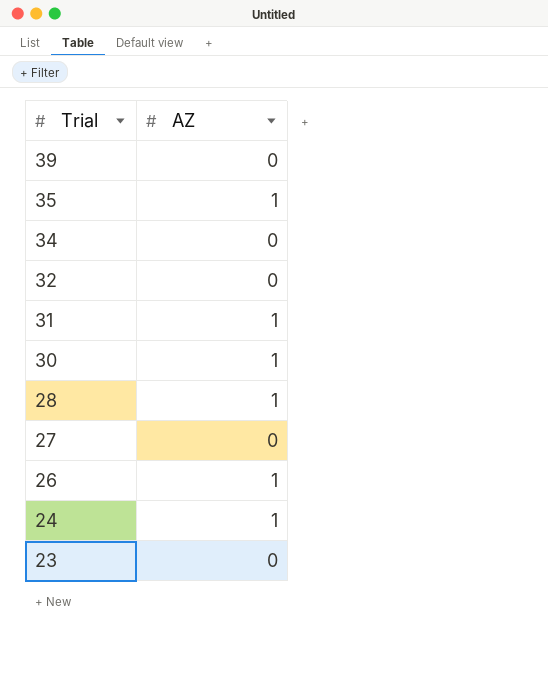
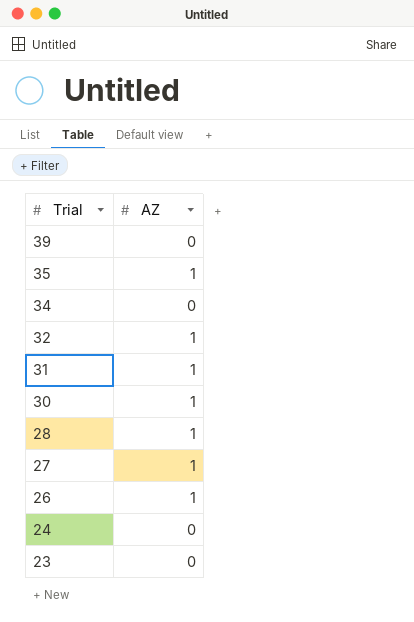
32 | AZ: 0 -> 1
27 | AZ: 0 -> 1
24 | AZ: 1 -> 0

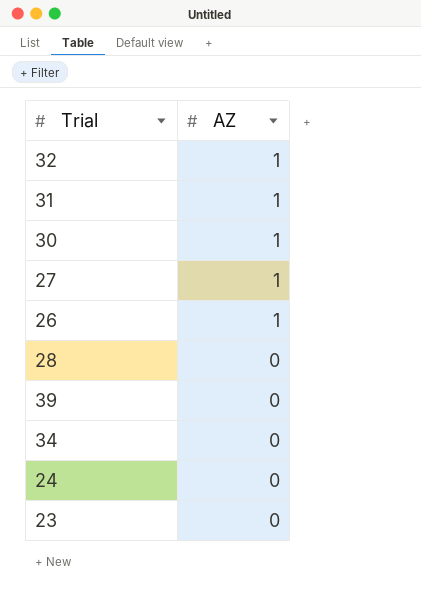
row order: Trial descending -> AZ descending
row 35: 1 -> none
28 | AZ: 1 -> 0

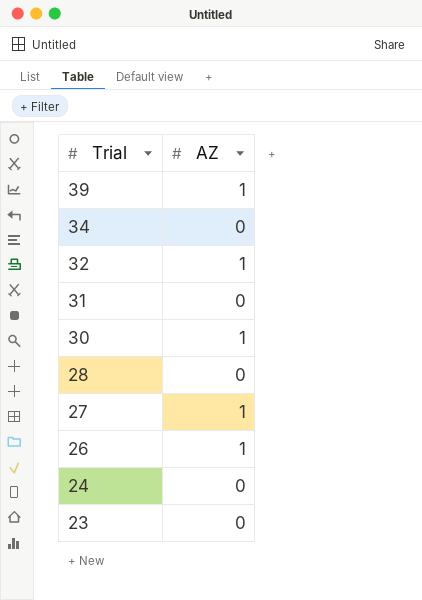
row order: AZ descending -> Trial descending
39 | AZ: 0 -> 1
31 | AZ: 1 -> 0

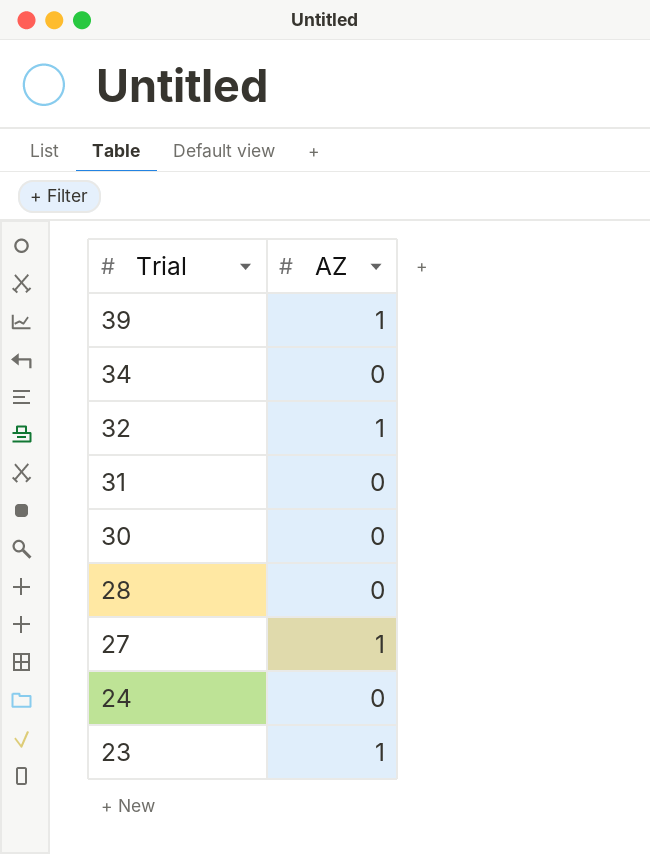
row 26: 1 -> none
30 | AZ: 1 -> 0
23 | AZ: 0 -> 1

